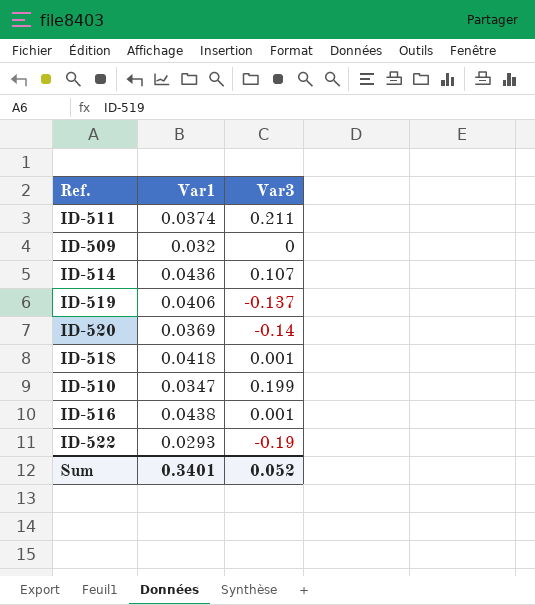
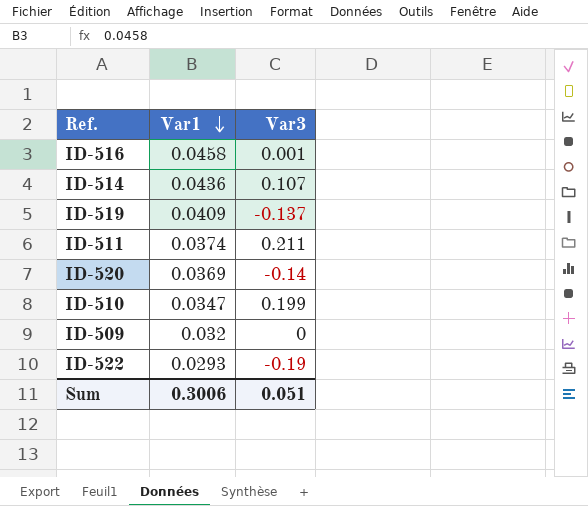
row order: none -> Var1 descending
row ID-518: 0.0418 | 0.001 -> none
ID-516 | Var1: 0.0438 -> 0.0458
ID-519 | Var1: 0.0406 -> 0.0409
Sum | Var1: 0.3401 -> 0.3006
Sum | Var3: 0.052 -> 0.051

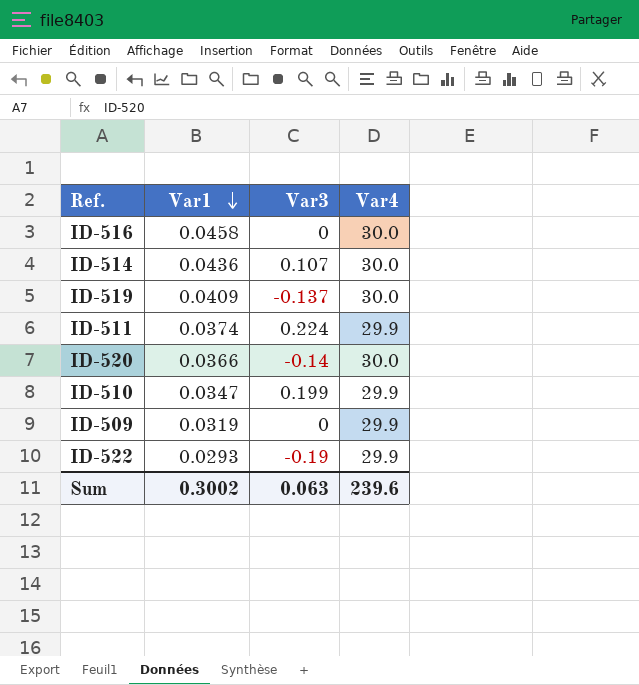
column Var4 | position: none -> 4
ID-516 | Var3: 0.001 -> 0
ID-511 | Var3: 0.211 -> 0.224
ID-520 | Var1: 0.0369 -> 0.0366
ID-509 | Var1: 0.032 -> 0.0319
Sum | Var1: 0.3006 -> 0.3002
Sum | Var3: 0.051 -> 0.063

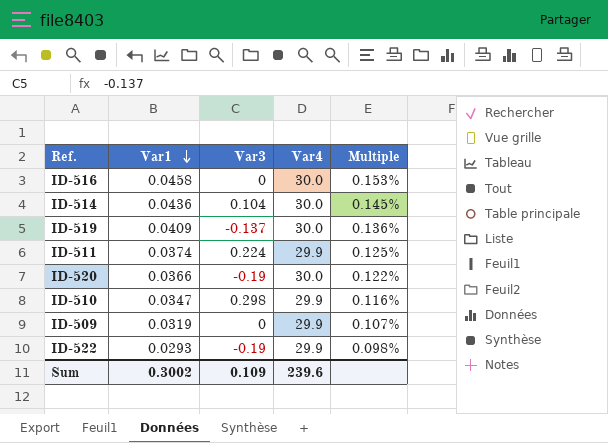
column Multiple | formula: none -> [Var1] / [Var4]
ID-514 | Var3: 0.107 -> 0.104
ID-520 | Var3: -0.14 -> -0.19
ID-510 | Var3: 0.199 -> 0.298
Sum | Var3: 0.063 -> 0.109

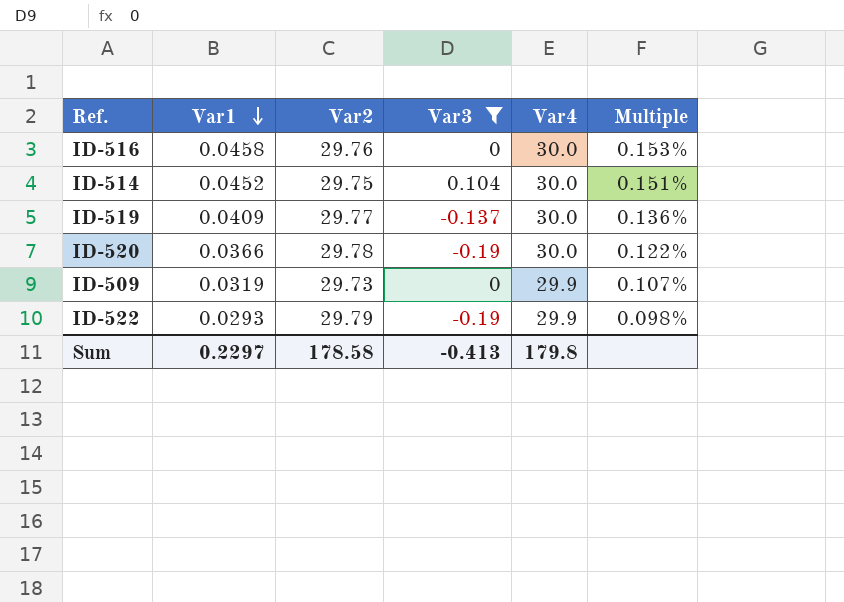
filter: none -> Var3 <= 0.104
column Var2 | position: none -> 3
ID-514 | Var1: 0.0436 -> 0.0452
ID-514 | Multiple: 0.145% -> 0.151%
Sum | Var1: 0.3002 -> 0.2297
Sum | Var3: 0.109 -> -0.413
Sum | Var4: 239.6 -> 179.8

